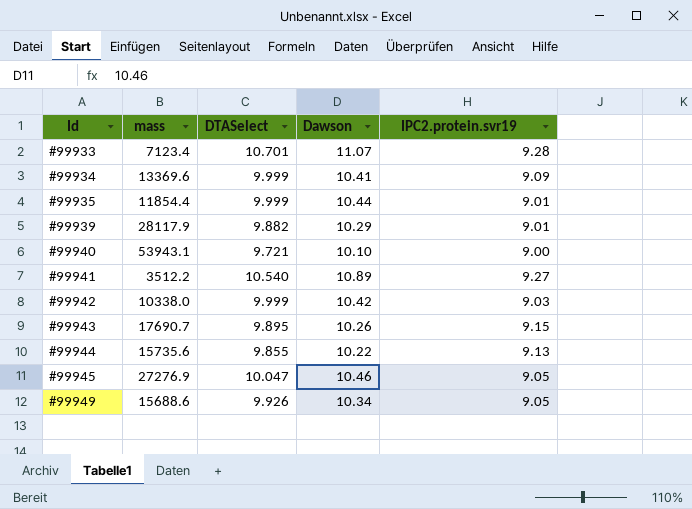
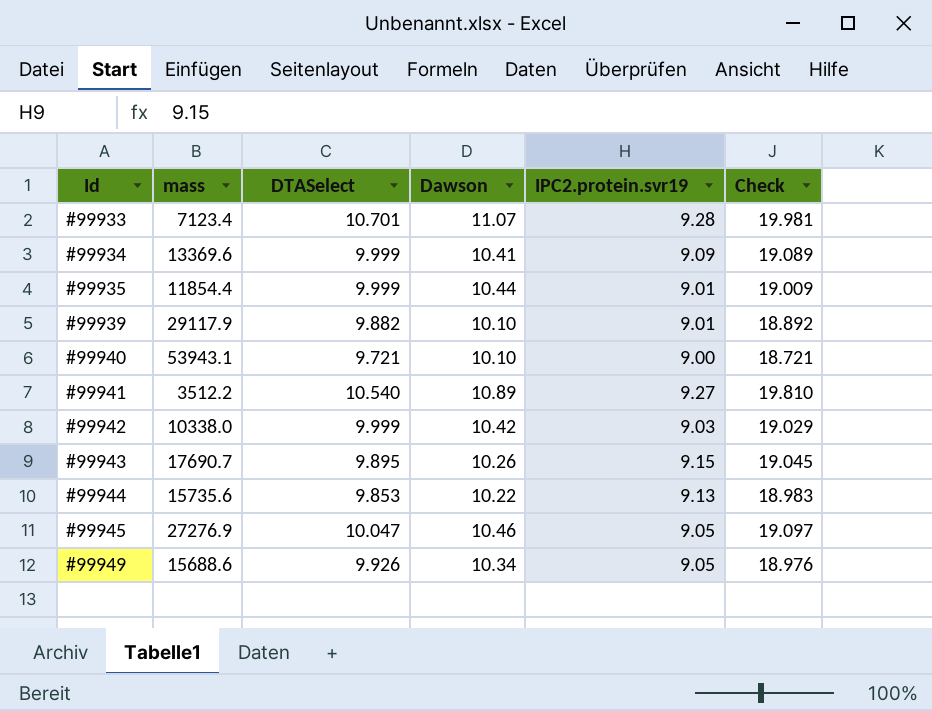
column Check | formula: none -> [DTASelect] + [IPC2.protein.svr19]
#99939 | mass: 28117.9 -> 29117.9
#99939 | Dawson: 10.29 -> 10.10
#99944 | DTASelect: 9.855 -> 9.853

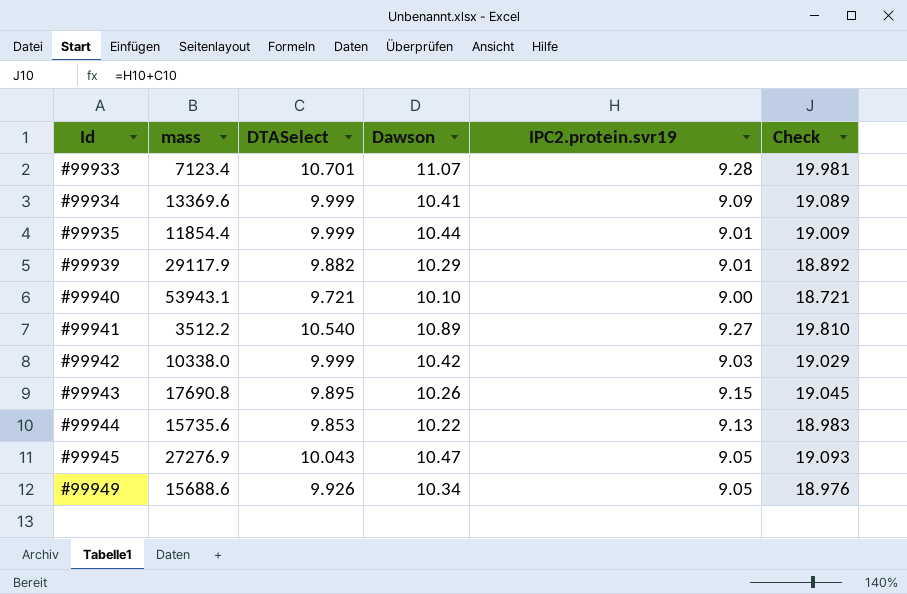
#99939 | Dawson: 10.10 -> 10.29
#99943 | mass: 17690.7 -> 17690.8
#99945 | DTASelect: 10.047 -> 10.043
#99945 | Dawson: 10.46 -> 10.47
#99945 | Check: 19.097 -> 19.093

